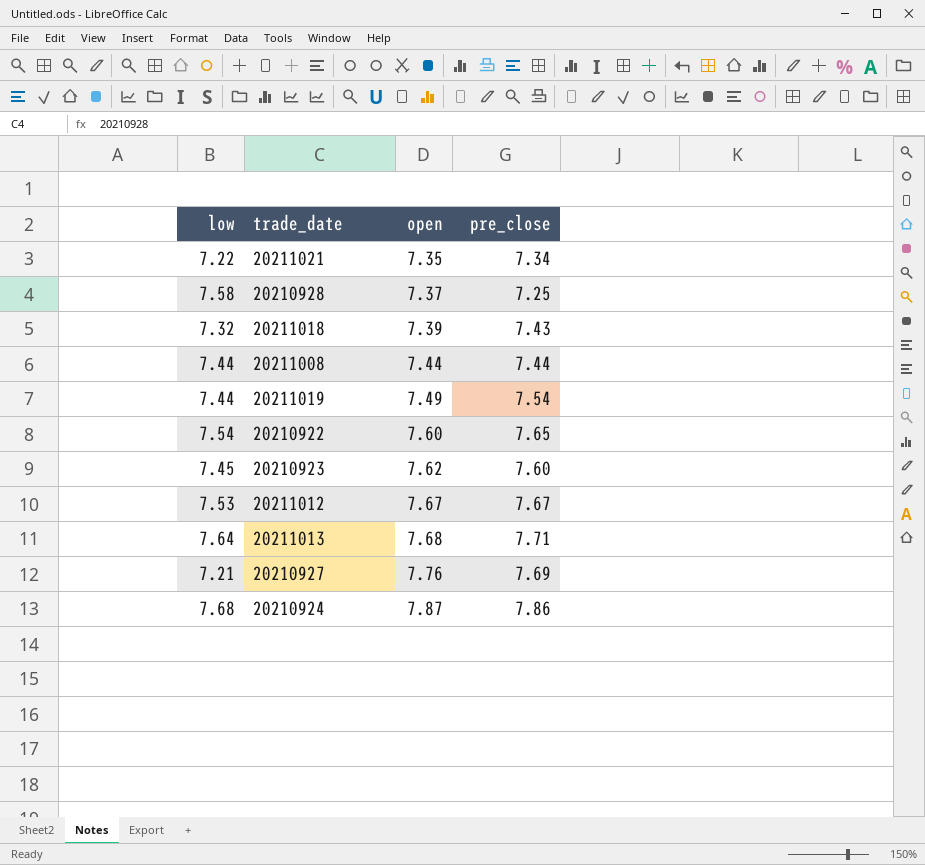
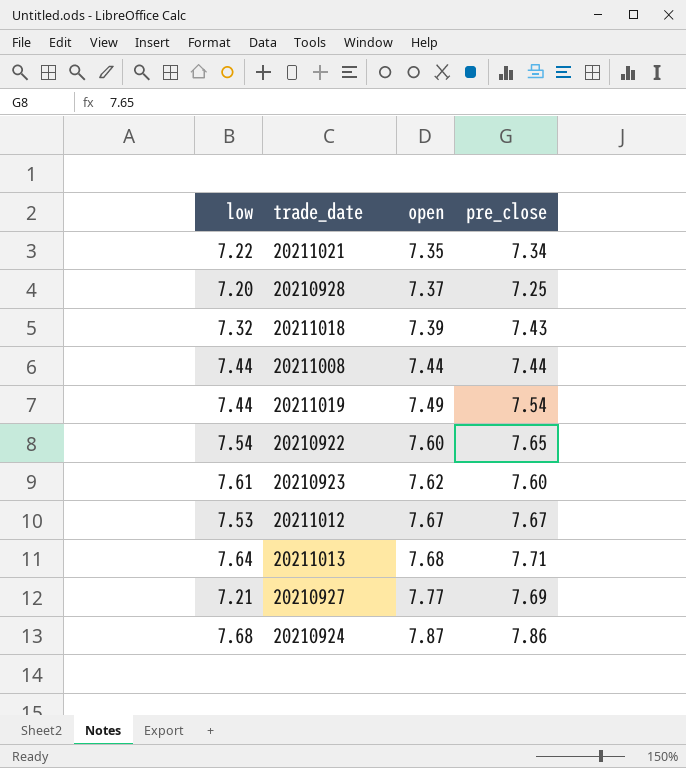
20210928 | low: 7.58 -> 7.20
20210923 | low: 7.45 -> 7.61
20210927 | open: 7.76 -> 7.77

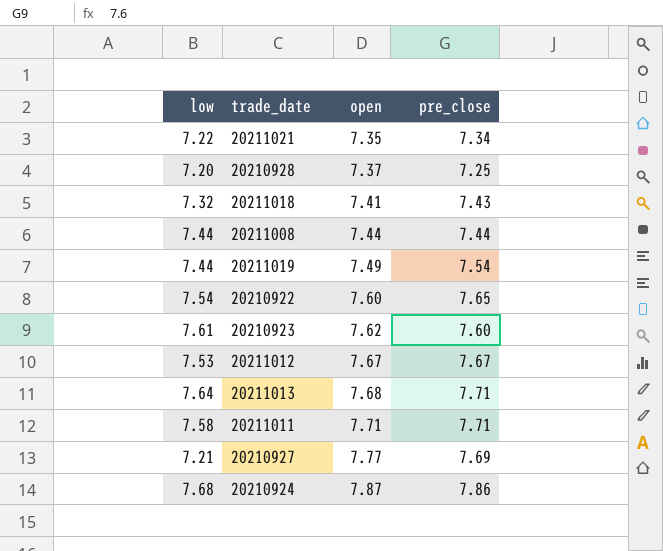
20211018 | open: 7.39 -> 7.41
row 20211011: none -> 7.58 | 7.71 | 7.71

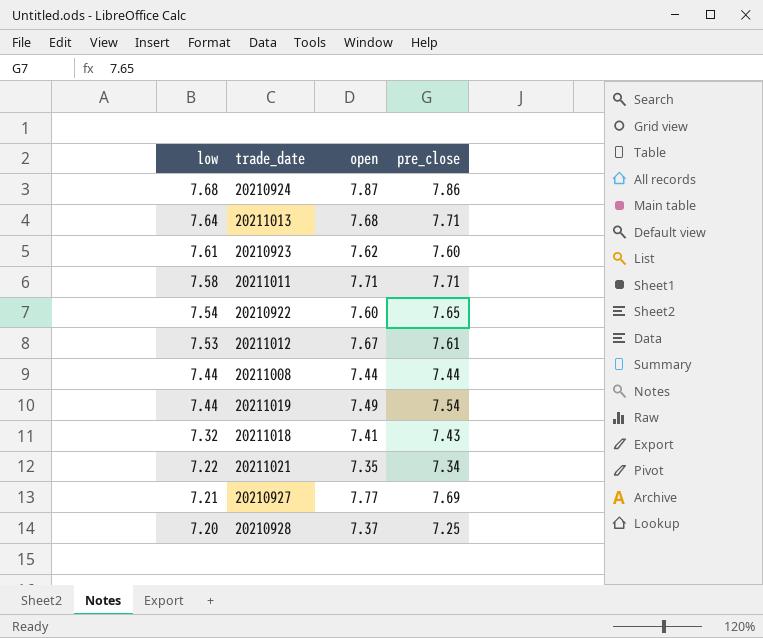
row order: open ascending -> low descending
20211012 | pre_close: 7.67 -> 7.61

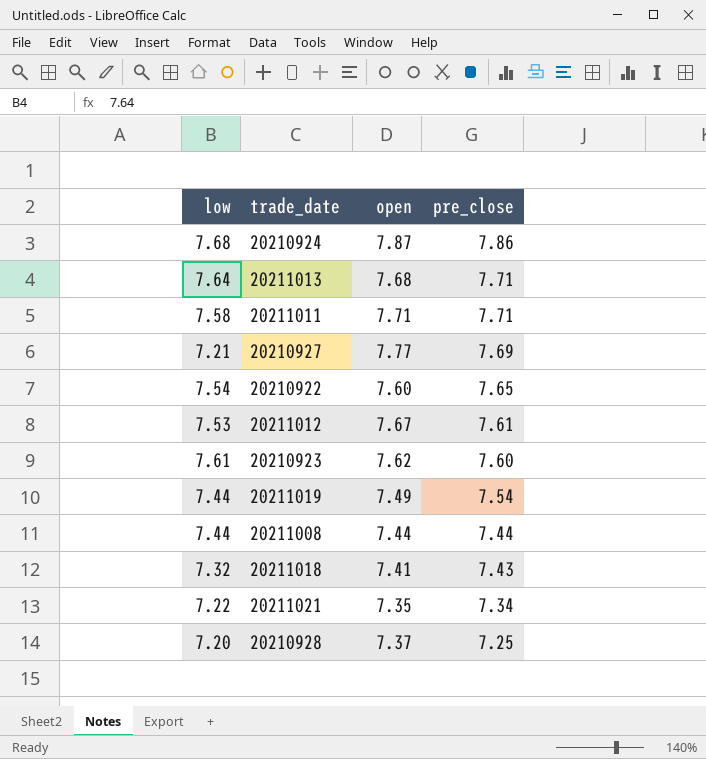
row order: low descending -> pre_close descending

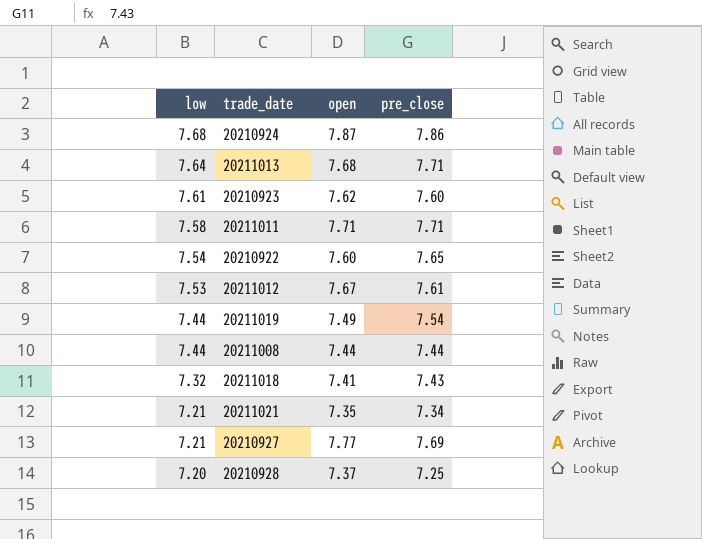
row order: pre_close descending -> low descending
20211021 | low: 7.22 -> 7.21

